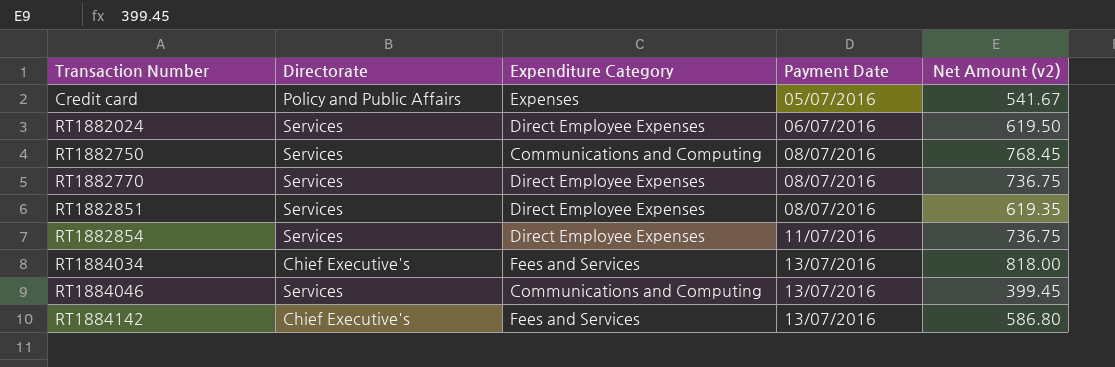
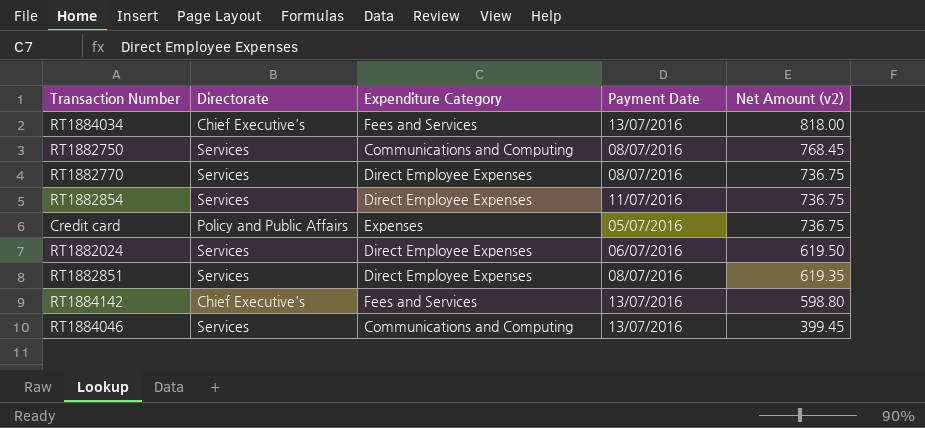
row order: Transaction Number ascending -> Net Amount (v2) descending
Credit card | Net Amount (v2): 541.67 -> 736.75
RT1884142 | Net Amount (v2): 586.80 -> 598.80

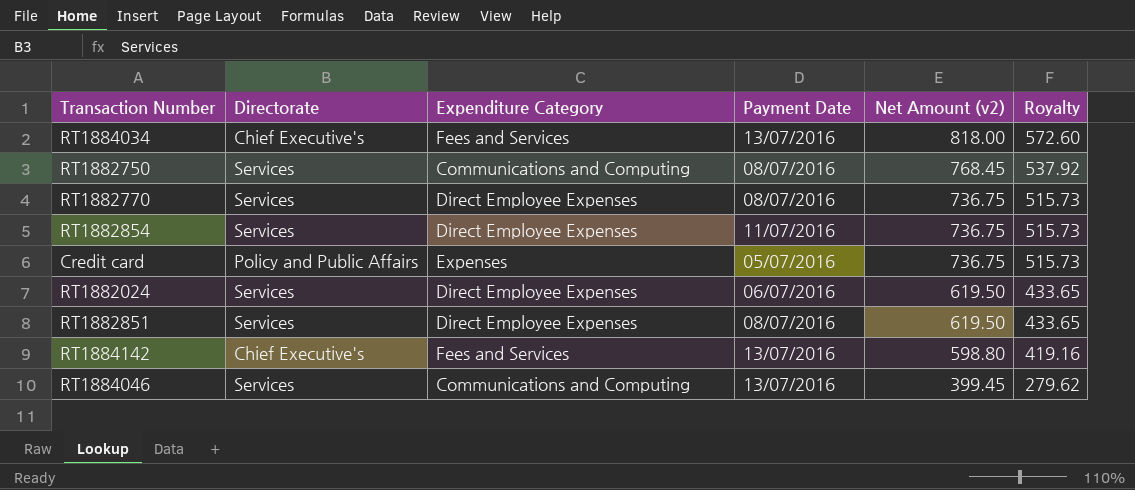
column Royalty | formula: none -> [Net Amount (v2)] * 0.7
RT1882851 | Net Amount (v2): 619.35 -> 619.50

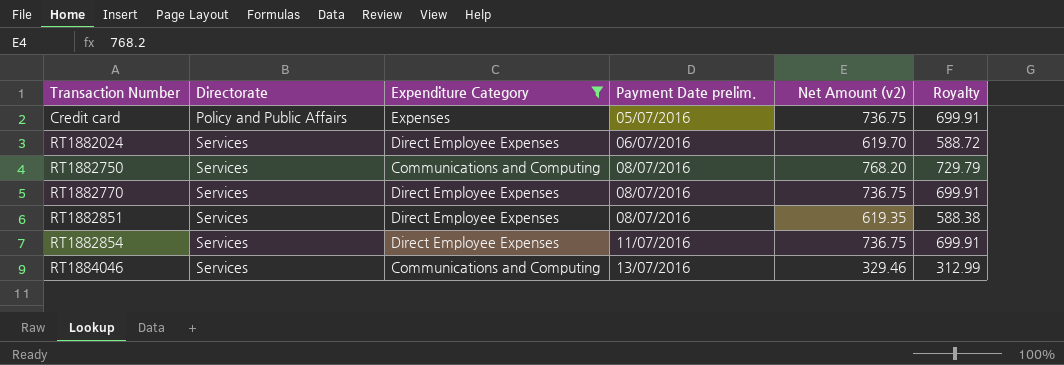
filter: none -> Expenditure Category != Fees and Services
row order: Net Amount (v2) descending -> Transaction Number ascending
column name: Payment Date -> Payment Date prelim.
column Royalty | formula: [Net Amount (v2)] * 0.7 -> [Net Amount (v2)] * 0.95
RT1882024 | Net Amount (v2): 619.50 -> 619.70
RT1882750 | Net Amount (v2): 768.45 -> 768.20
RT1882851 | Net Amount (v2): 619.50 -> 619.35
RT1884046 | Net Amount (v2): 399.45 -> 329.46

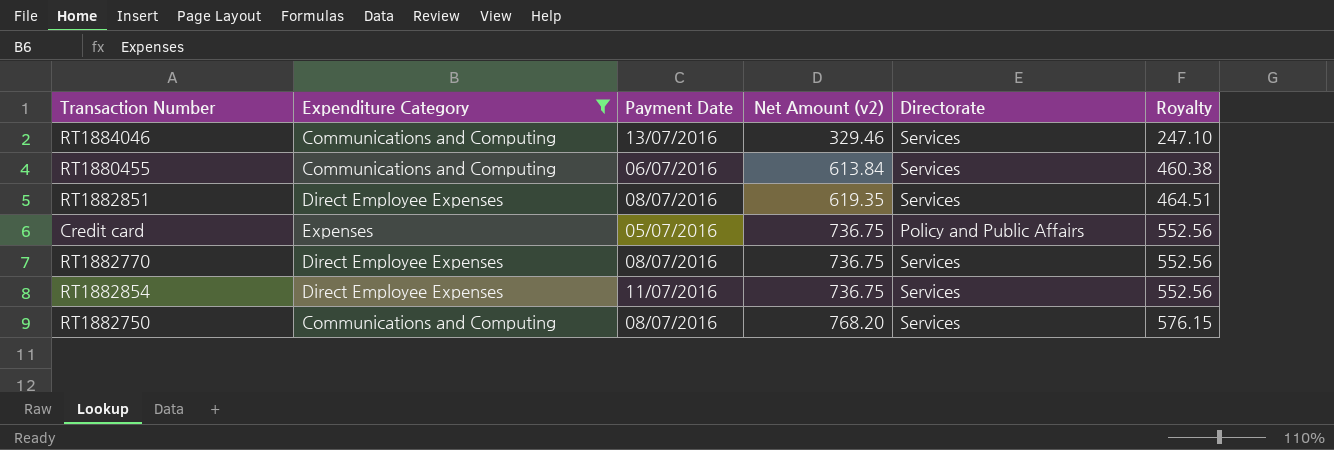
row order: Transaction Number ascending -> Net Amount (v2) ascending
column name: Payment Date prelim. -> Payment Date
column Directorate | position: 2 -> 5
column Royalty | formula: [Net Amount (v2)] * 0.95 -> [Net Amount (v2)] * 0.75
row RT1882024: Services | Direct Employee Expenses | 06/07/2016 | 619.70 | 588.72 -> none
row RT1880455: none -> Communications and Computing | 06/07/2016 | 613.84 | Services | 460.38

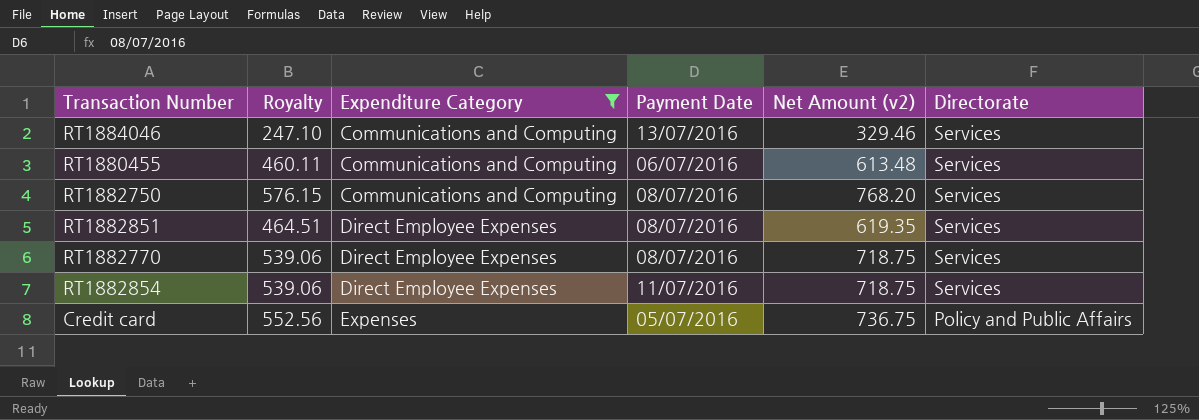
row order: Net Amount (v2) ascending -> Expenditure Category ascending
column Royalty | position: 6 -> 2
RT1880455 | Royalty: 460.38 -> 460.11
RT1880455 | Net Amount (v2): 613.84 -> 613.48
RT1882770 | Royalty: 552.56 -> 539.06
RT1882770 | Net Amount (v2): 736.75 -> 718.75
RT1882854 | Royalty: 552.56 -> 539.06
RT1882854 | Net Amount (v2): 736.75 -> 718.75

